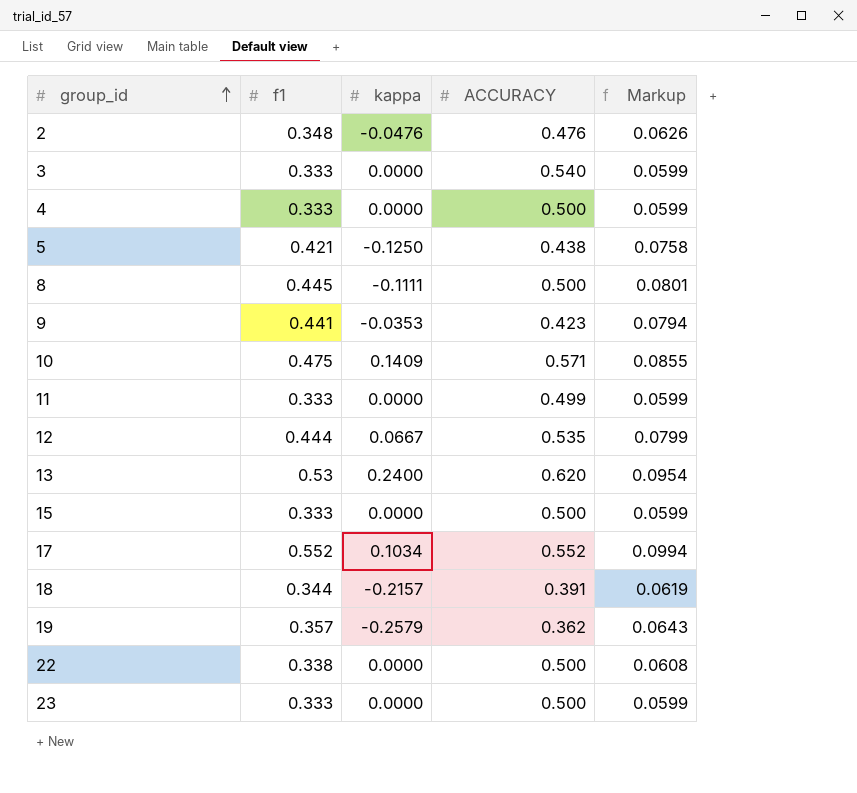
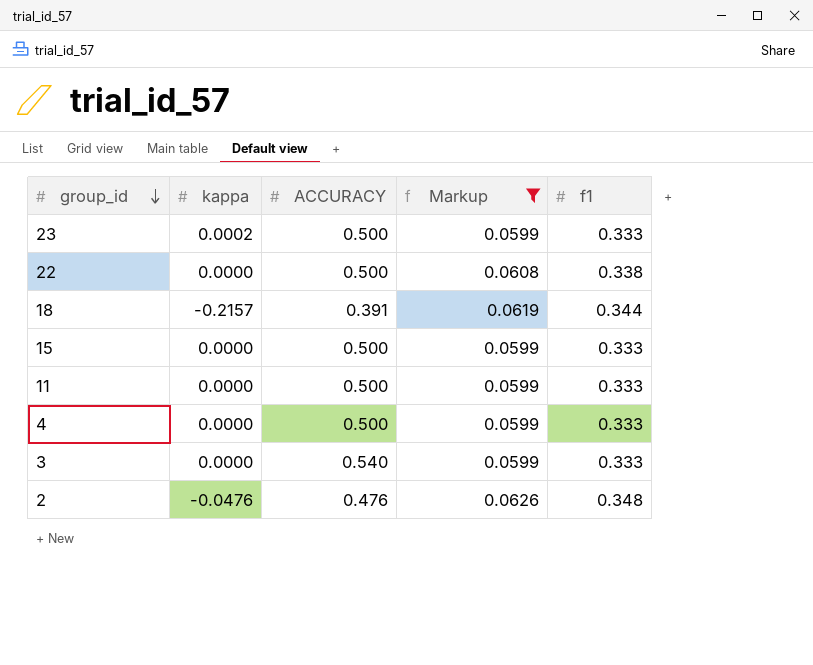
filter: none -> Markup <= 0.0626
row order: group_id ascending -> group_id descending
column f1 | position: 2 -> 5
23 | kappa: 0.0000 -> 0.0002
11 | ACCURACY: 0.499 -> 0.500

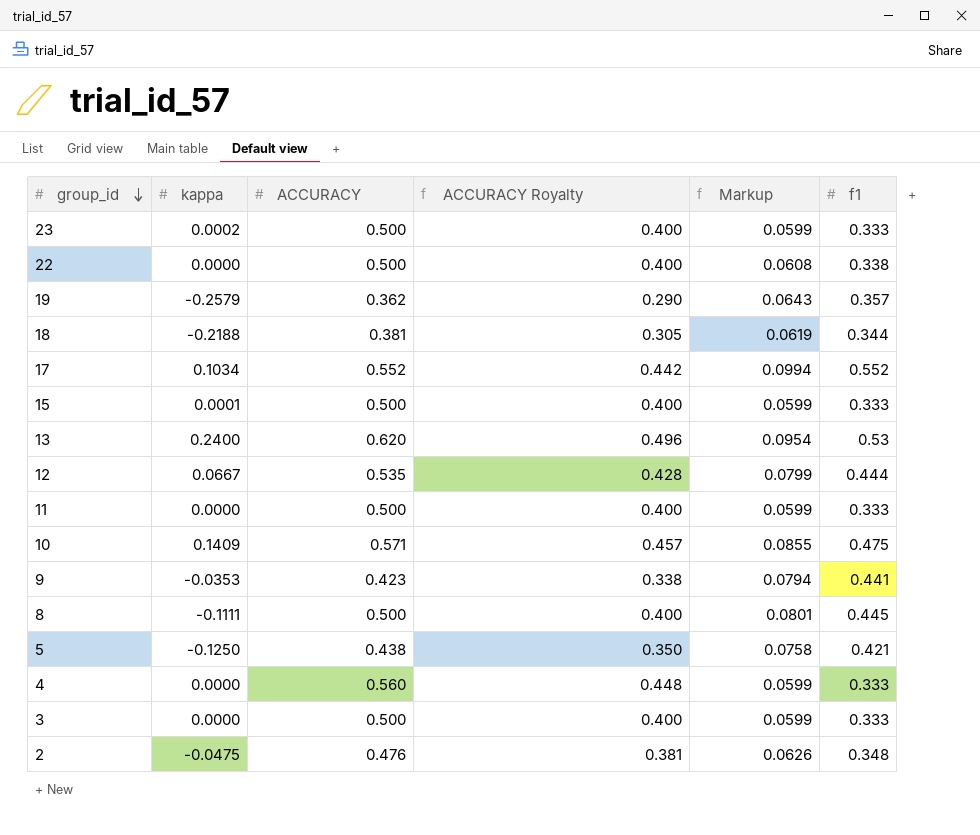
filter: Markup <= 0.0626 -> none
column ACCURACY Royalty | formula: none -> [ACCURACY] * 0.8
18 | kappa: -0.2157 -> -0.2188
18 | ACCURACY: 0.391 -> 0.381
15 | kappa: 0.0000 -> 0.0001
4 | ACCURACY: 0.500 -> 0.560
3 | ACCURACY: 0.540 -> 0.500
2 | kappa: -0.0476 -> -0.0475

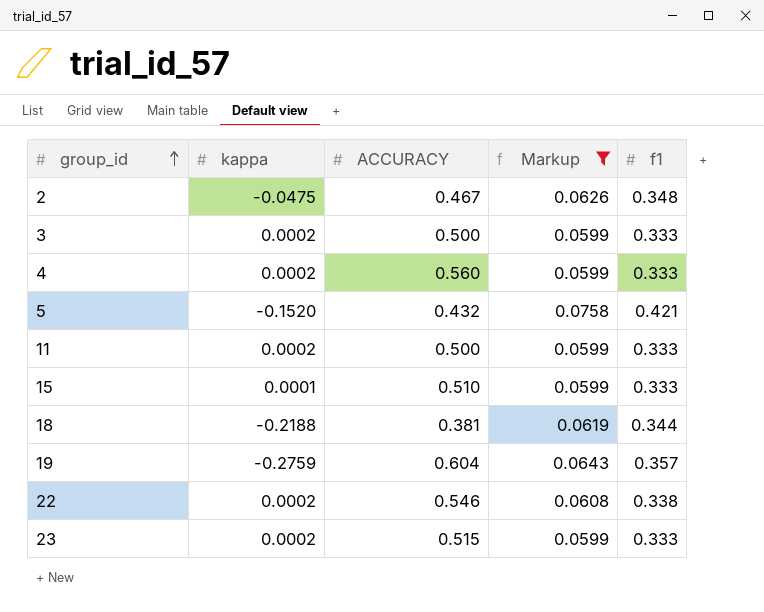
filter: none -> Markup <= 0.0758
row order: group_id descending -> group_id ascending
column ACCURACY Royalty | formula: [ACCURACY] * 0.8 -> none
2 | ACCURACY: 0.476 -> 0.467
3 | kappa: 0.0000 -> 0.0002
4 | kappa: 0.0000 -> 0.0002
5 | kappa: -0.1250 -> -0.1520
5 | ACCURACY: 0.438 -> 0.432
11 | kappa: 0.0000 -> 0.0002
15 | ACCURACY: 0.500 -> 0.510
19 | kappa: -0.2579 -> -0.2759
19 | ACCURACY: 0.362 -> 0.604
22 | kappa: 0.0000 -> 0.0002
22 | ACCURACY: 0.500 -> 0.546
23 | ACCURACY: 0.500 -> 0.515

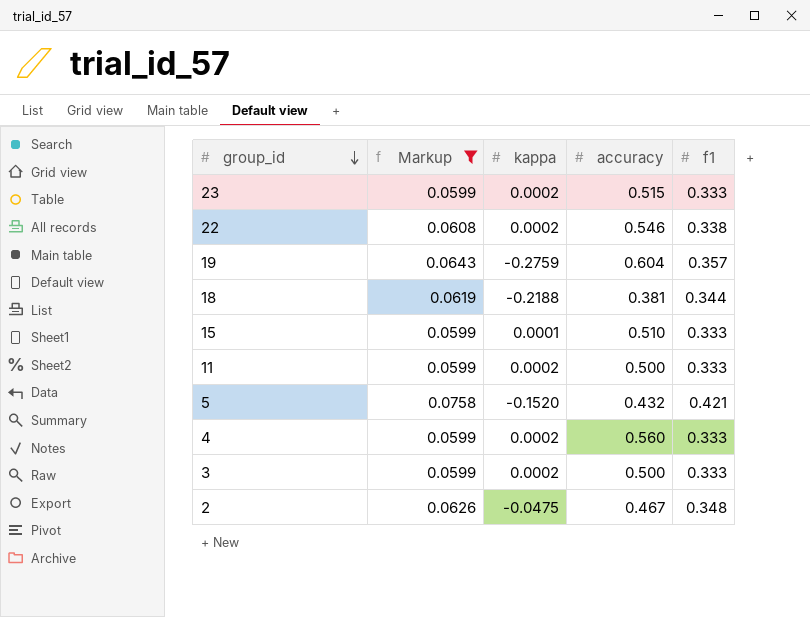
row order: group_id ascending -> group_id descending
column Markup | position: 4 -> 2
column name: ACCURACY -> accuracy

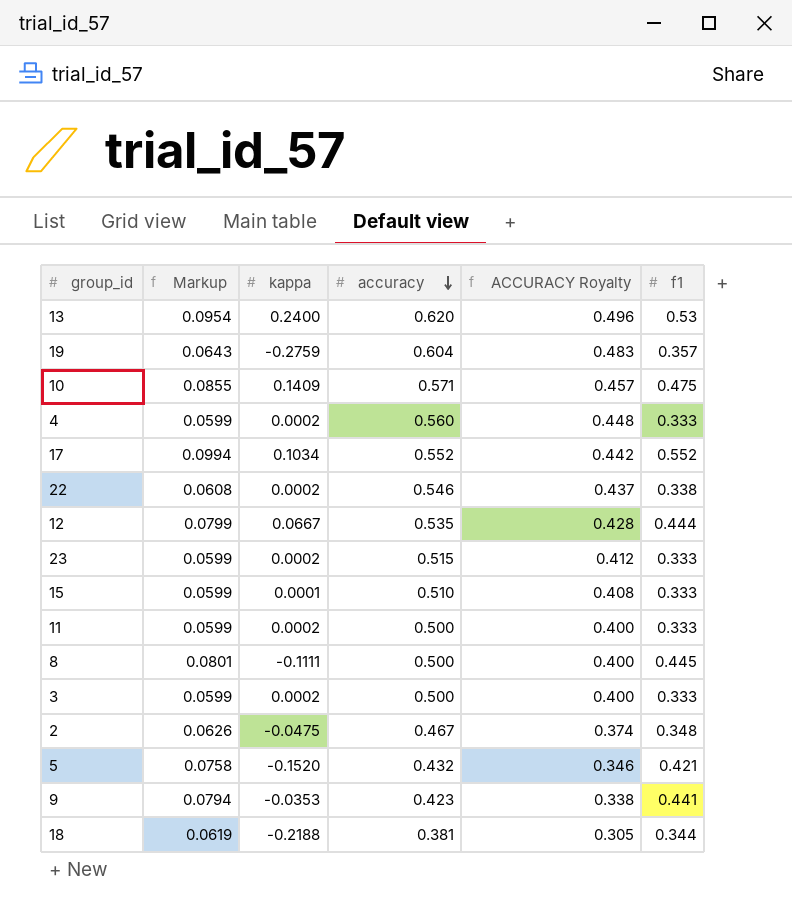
filter: Markup <= 0.0758 -> none
row order: group_id descending -> accuracy descending
column ACCURACY Royalty | formula: none -> [accuracy] * 0.8

